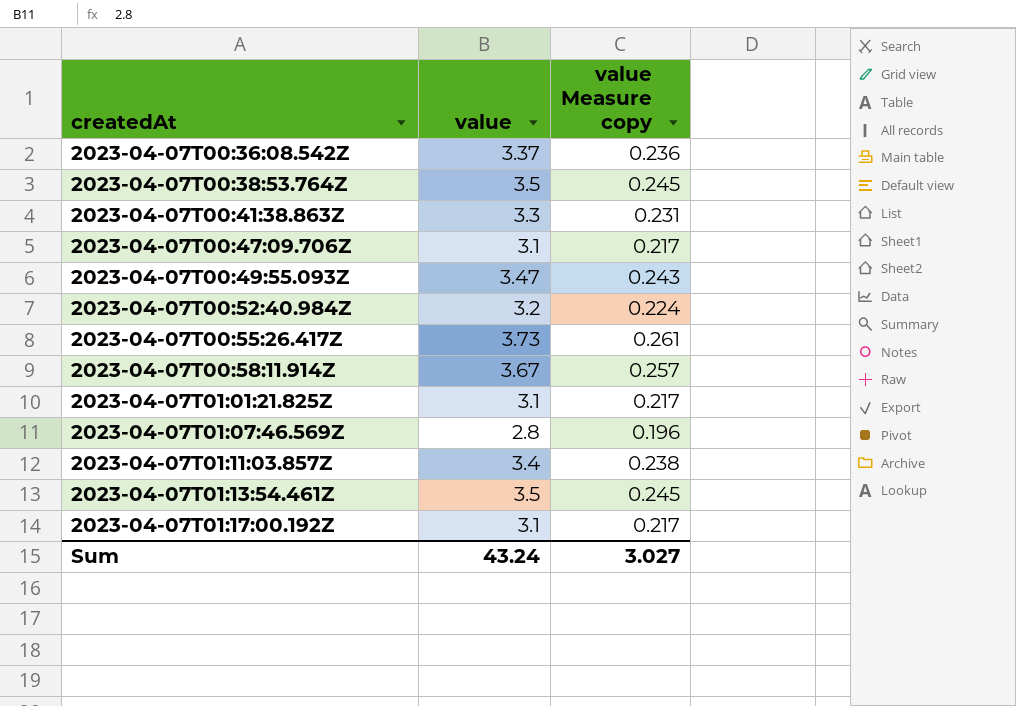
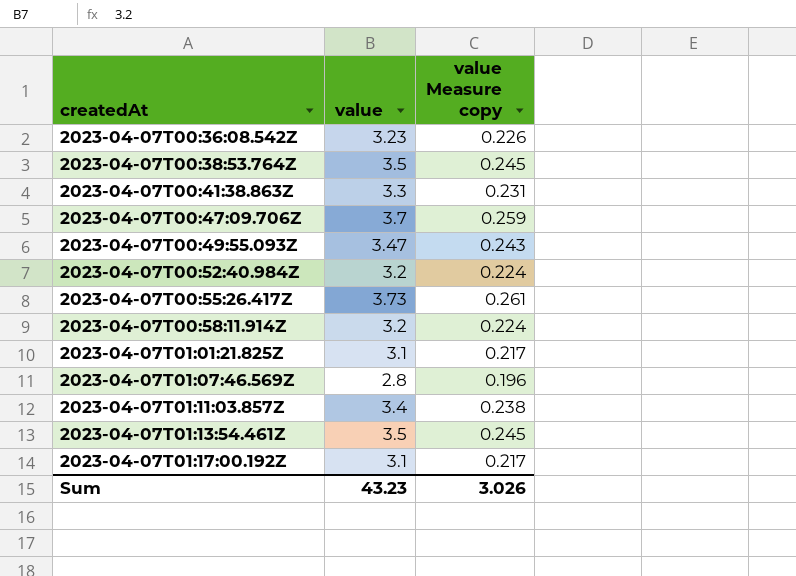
2023-04-07T00:36:08.542Z | value: 3.37 -> 3.23
2023-04-07T00:36:08.542Z | value Measure copy: 0.236 -> 0.226
2023-04-07T00:47:09.706Z | value: 3.1 -> 3.7
2023-04-07T00:47:09.706Z | value Measure copy: 0.217 -> 0.259
2023-04-07T00:58:11.914Z | value: 3.67 -> 3.2
2023-04-07T00:58:11.914Z | value Measure copy: 0.257 -> 0.224
Sum | value: 43.24 -> 43.23
Sum | value Measure copy: 3.027 -> 3.026

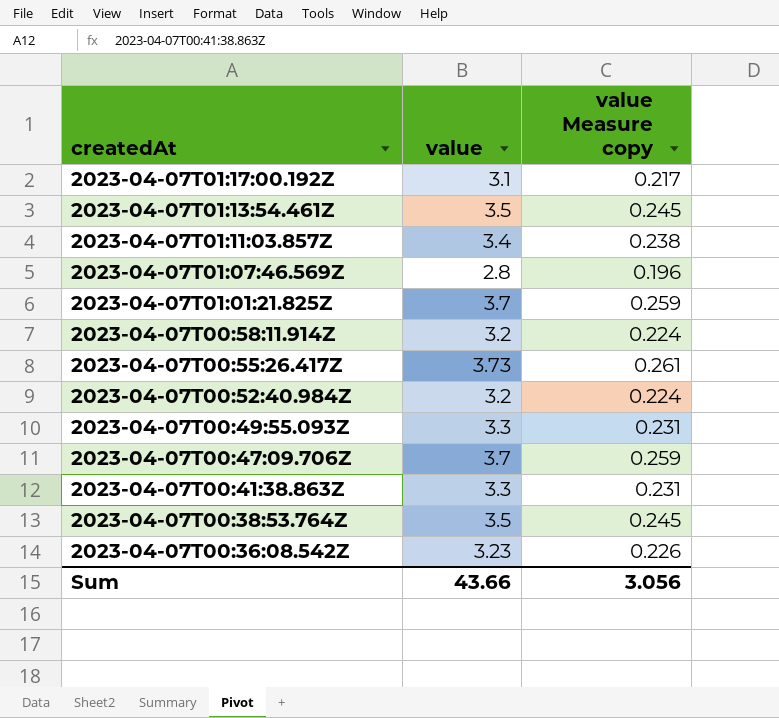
row order: createdAt ascending -> createdAt descending
2023-04-07T01:01:21.825Z | value: 3.1 -> 3.7
2023-04-07T01:01:21.825Z | value Measure copy: 0.217 -> 0.259
2023-04-07T00:49:55.093Z | value: 3.47 -> 3.3
2023-04-07T00:49:55.093Z | value Measure copy: 0.243 -> 0.231
Sum | value: 43.23 -> 43.66
Sum | value Measure copy: 3.026 -> 3.056

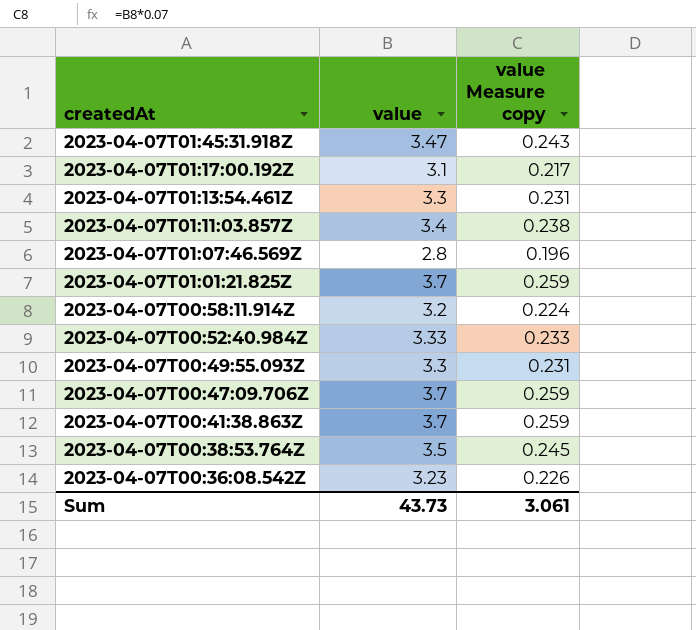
row 2023-04-07T00:55:26.417Z: 3.73 | 0.261 -> none
row 2023-04-07T01:45:31.918Z: none -> 3.47 | 0.243
2023-04-07T01:13:54.461Z | value: 3.5 -> 3.3
2023-04-07T01:13:54.461Z | value Measure copy: 0.245 -> 0.231
2023-04-07T00:52:40.984Z | value: 3.2 -> 3.33
2023-04-07T00:52:40.984Z | value Measure copy: 0.224 -> 0.233
2023-04-07T00:41:38.863Z | value: 3.3 -> 3.7
2023-04-07T00:41:38.863Z | value Measure copy: 0.231 -> 0.259
Sum | value: 43.66 -> 43.73
Sum | value Measure copy: 3.056 -> 3.061

